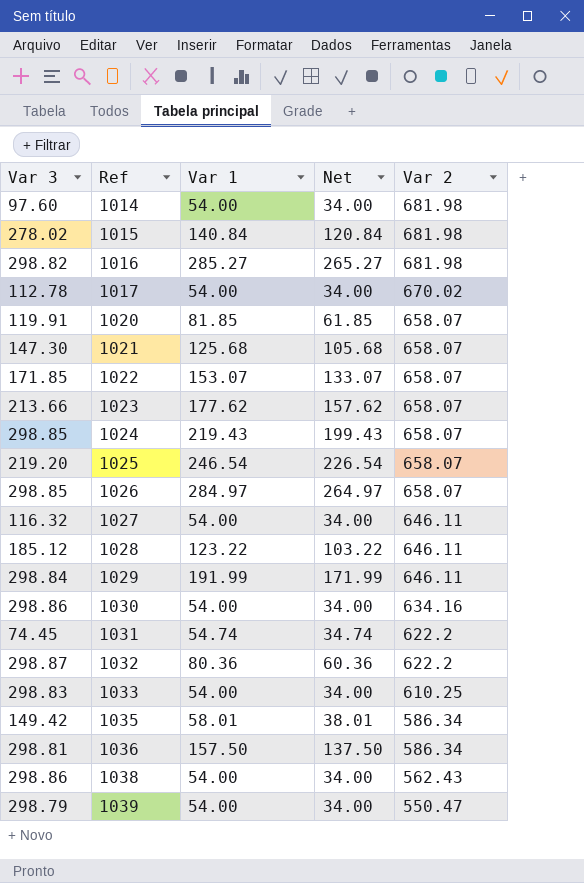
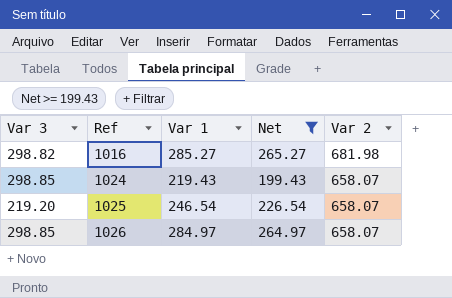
filter: none -> Net >= 199.43

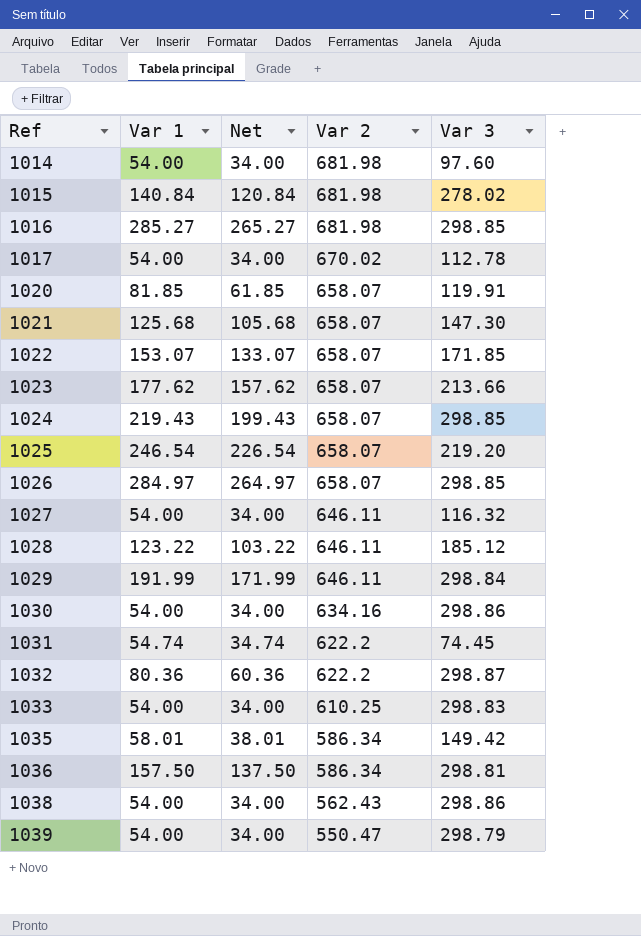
filter: Net >= 199.43 -> none
column Var 3 | position: 1 -> 5
1016 | Var 3: 298.82 -> 298.85

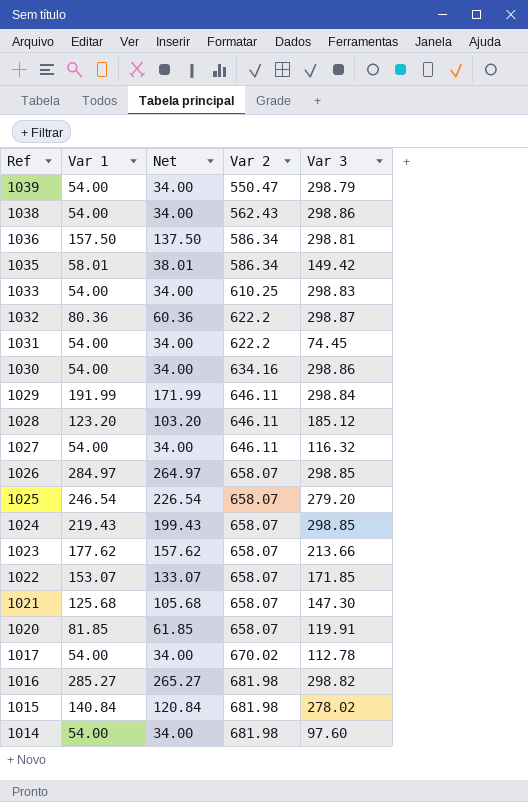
row order: Ref ascending -> Ref descending
1031 | Var 1: 54.74 -> 54.00
1031 | Net: 34.74 -> 34.00
1028 | Var 1: 123.22 -> 123.20
1028 | Net: 103.22 -> 103.20
1025 | Var 3: 219.20 -> 279.20
1016 | Var 3: 298.85 -> 298.82

